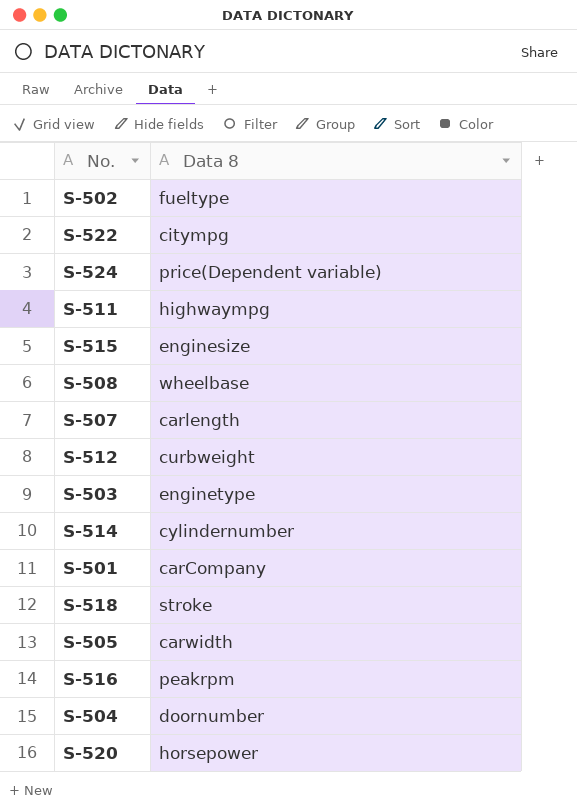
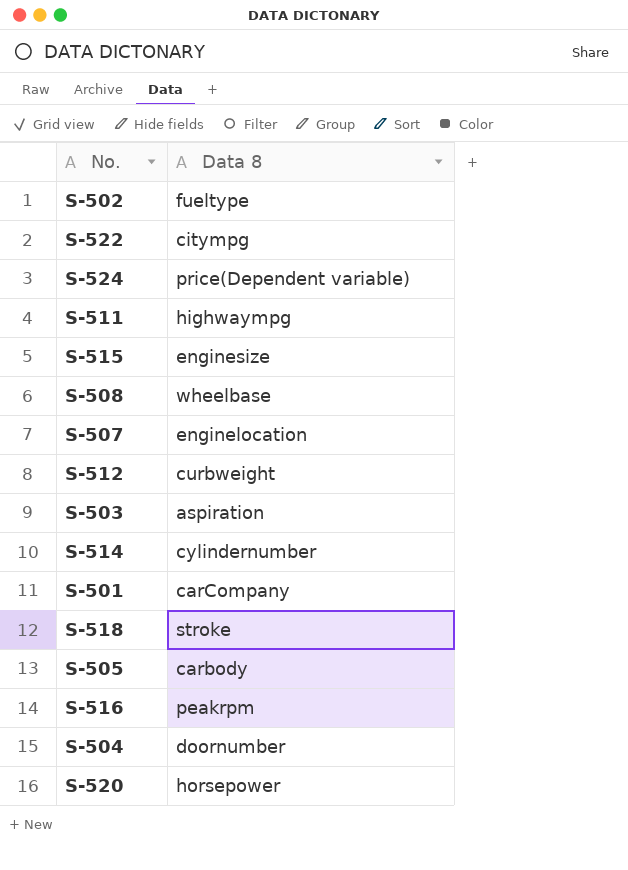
S-507 | Data 8: carlength -> enginelocation
S-503 | Data 8: enginetype -> aspiration
S-505 | Data 8: carwidth -> carbody

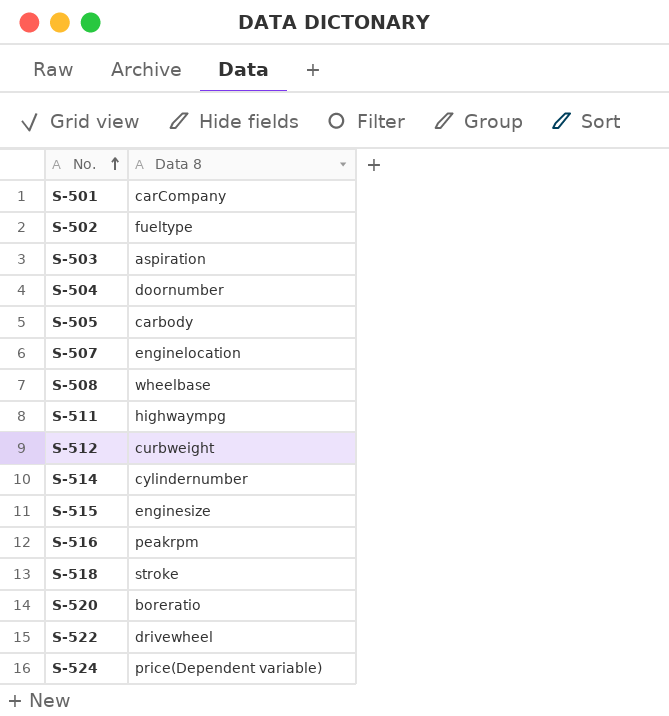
row order: none -> No. ascending
S-520 | Data 8: horsepower -> boreratio
S-522 | Data 8: citympg -> drivewheel

